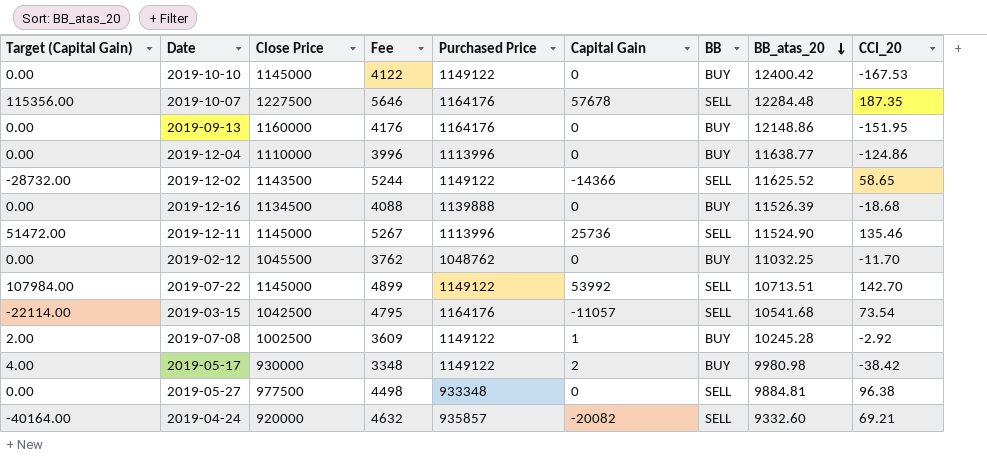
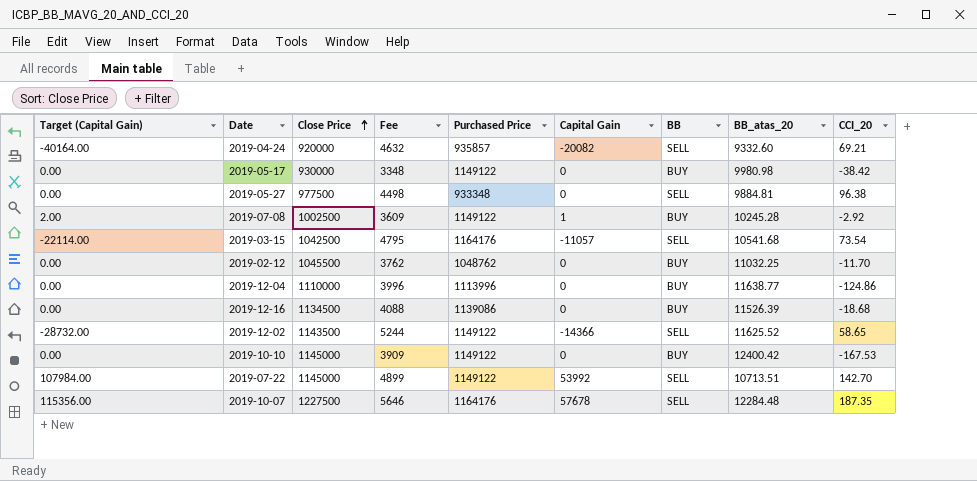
row order: BB_atas_20 descending -> Close Price ascending
row 2019-09-13: 0.00 | 1160000 | 4176 | 1164176 | 0 | BUY | 12148.86 | -151.95 -> none
row 2019-12-11: 51472.00 | 1145000 | 5267 | 1113996 | 25736 | SELL | 11524.90 | 135.46 -> none
2019-05-17 | Target (Capital Gain): 4.00 -> 0.00
2019-05-17 | Capital Gain: 2 -> 0
2019-12-16 | Purchased Price: 1139888 -> 1139086
2019-10-10 | Fee: 4122 -> 3909

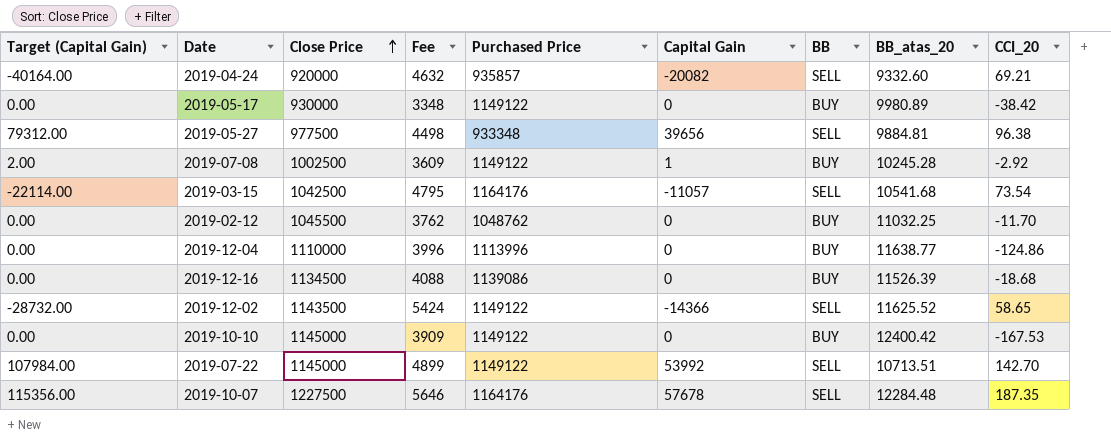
2019-05-17 | BB_atas_20: 9980.98 -> 9980.89
2019-05-27 | Target (Capital Gain): 0.00 -> 79312.00
2019-05-27 | Capital Gain: 0 -> 39656
2019-12-02 | Fee: 5244 -> 5424

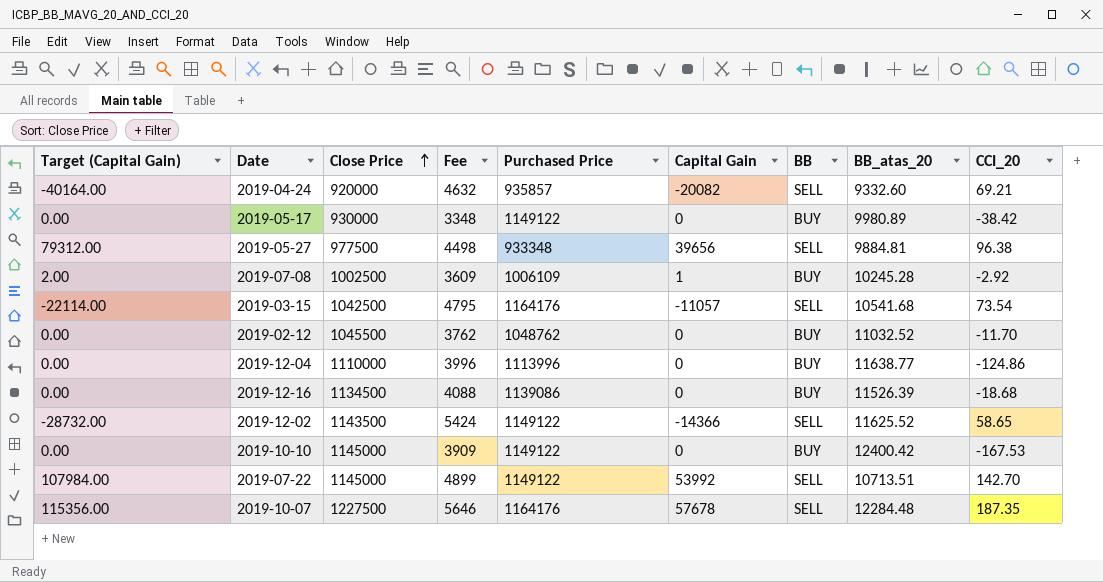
2019-07-08 | Purchased Price: 1149122 -> 1006109
2019-02-12 | BB_atas_20: 11032.25 -> 11032.52

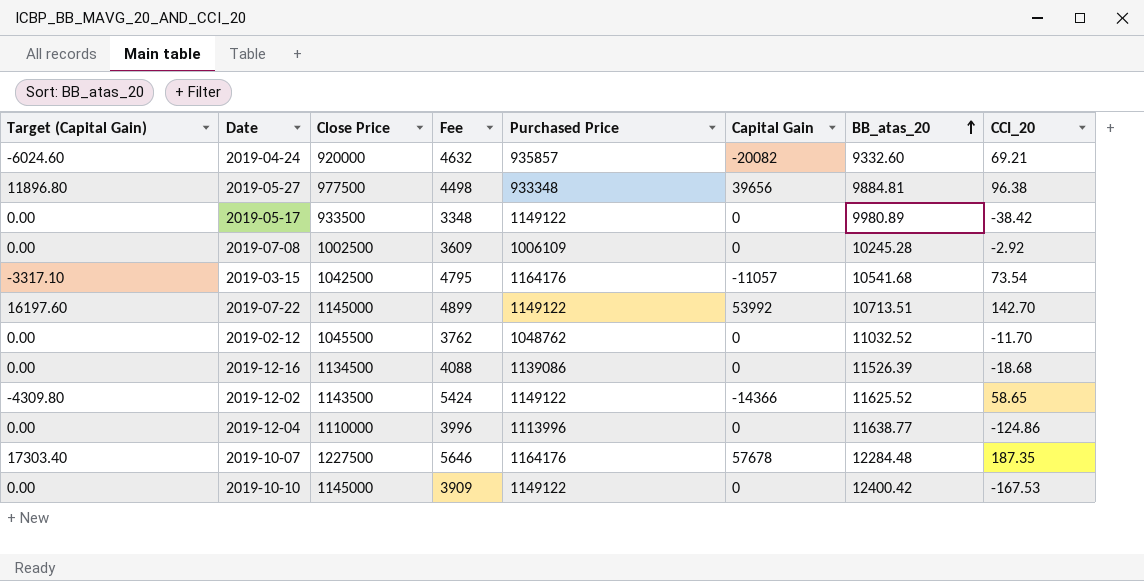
row order: Close Price ascending -> BB_atas_20 ascending
column BB | position: 7 -> none
column Target (Capital Gain) | formula: [Capital Gain] * 2 -> [Capital Gain] * 0.3
2019-05-17 | Close Price: 930000 -> 933500
2019-07-08 | Capital Gain: 1 -> 0

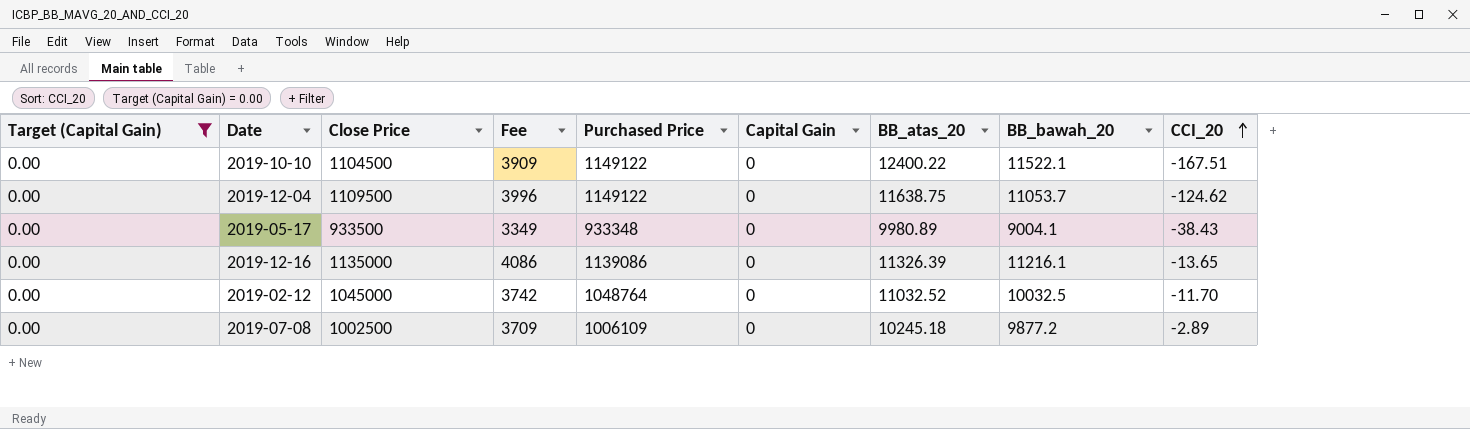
filter: none -> Target (Capital Gain) = 0.00
row order: BB_atas_20 ascending -> CCI_20 ascending
column BB_bawah_20 | position: none -> 8
2019-10-10 | Close Price: 1145000 -> 1104500
2019-10-10 | BB_atas_20: 12400.42 -> 12400.22
2019-10-10 | CCI_20: -167.53 -> -167.51
2019-12-04 | Close Price: 1110000 -> 1109500
2019-12-04 | Purchased Price: 1113996 -> 1149122
2019-12-04 | BB_atas_20: 11638.77 -> 11638.75
2019-12-04 | CCI_20: -124.86 -> -124.62
2019-05-17 | Fee: 3348 -> 3349
2019-05-17 | Purchased Price: 1149122 -> 933348
2019-05-17 | CCI_20: -38.42 -> -38.43
2019-12-16 | Close Price: 1134500 -> 1135000
2019-12-16 | Fee: 4088 -> 4086
2019-12-16 | BB_atas_20: 11526.39 -> 11326.39
2019-12-16 | CCI_20: -18.68 -> -13.65
2019-02-12 | Close Price: 1045500 -> 1045000
2019-02-12 | Fee: 3762 -> 3742
2019-02-12 | Purchased Price: 1048762 -> 1048764
2019-07-08 | Fee: 3609 -> 3709
2019-07-08 | BB_atas_20: 10245.28 -> 10245.18
2019-07-08 | CCI_20: -2.92 -> -2.89

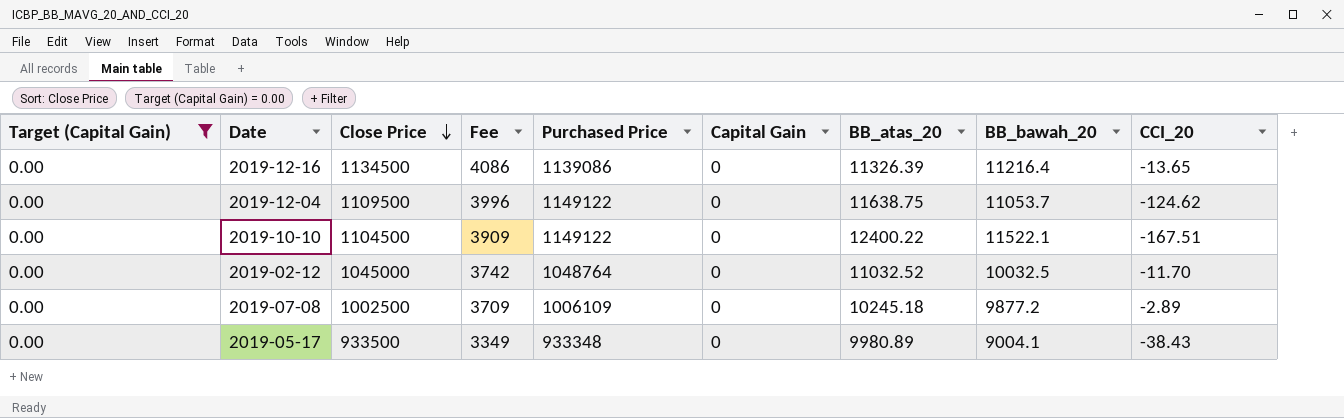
row order: CCI_20 ascending -> Close Price descending
2019-12-16 | Close Price: 1135000 -> 1134500
2019-12-16 | BB_bawah_20: 11216.1 -> 11216.4

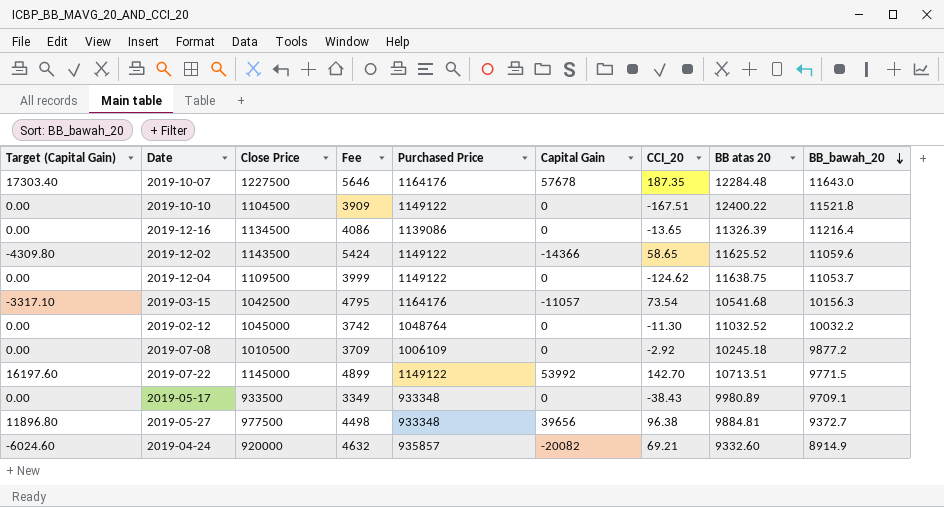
filter: Target (Capital Gain) = 0.00 -> none
row order: Close Price descending -> BB_bawah_20 descending
column CCI_20 | position: 9 -> 7
column name: BB_atas_20 -> BB atas 20
2019-10-10 | BB_bawah_20: 11522.1 -> 11521.8
2019-12-04 | Fee: 3996 -> 3999
2019-02-12 | CCI_20: -11.70 -> -11.30
2019-02-12 | BB_bawah_20: 10032.5 -> 10032.2
2019-07-08 | Close Price: 1002500 -> 1010500
2019-07-08 | CCI_20: -2.89 -> -2.92
2019-05-17 | BB_bawah_20: 9004.1 -> 9709.1

